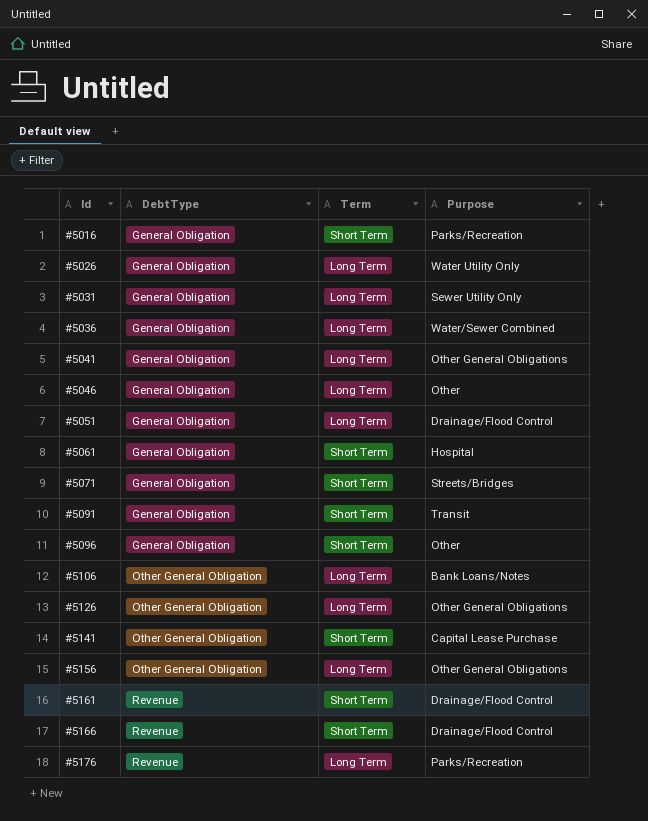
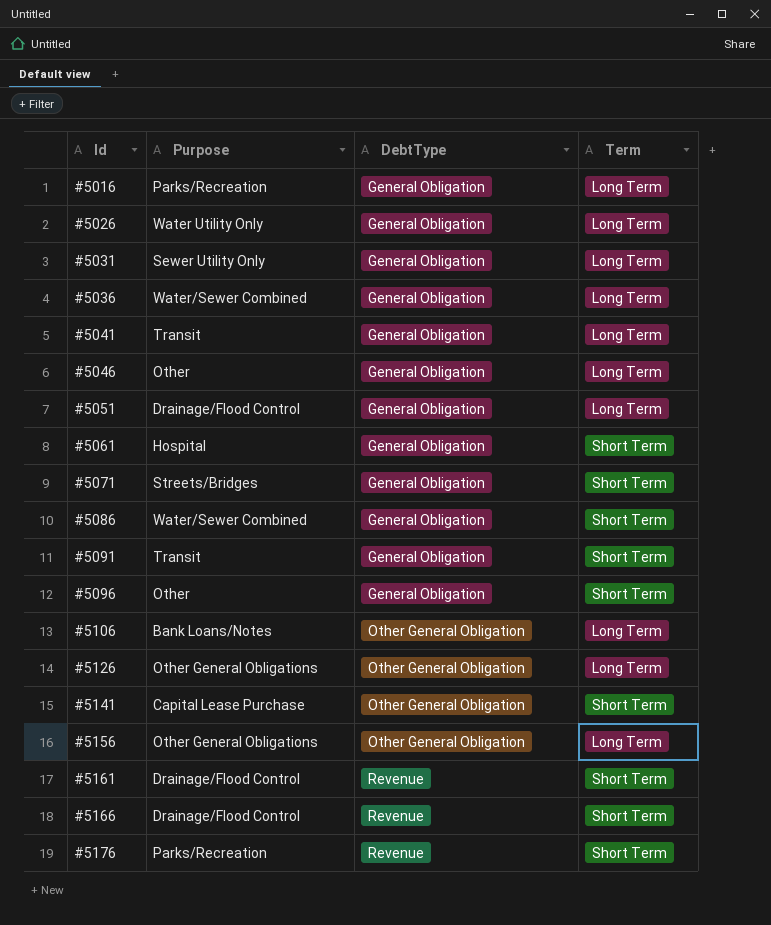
column Purpose | position: 4 -> 2
#5016 | Term: Short Term -> Long Term
#5041 | Purpose: Other General Obligations -> Transit
row #5086: none -> Water/Sewer Combined | General Obligation | Short Term
#5176 | Term: Long Term -> Short Term

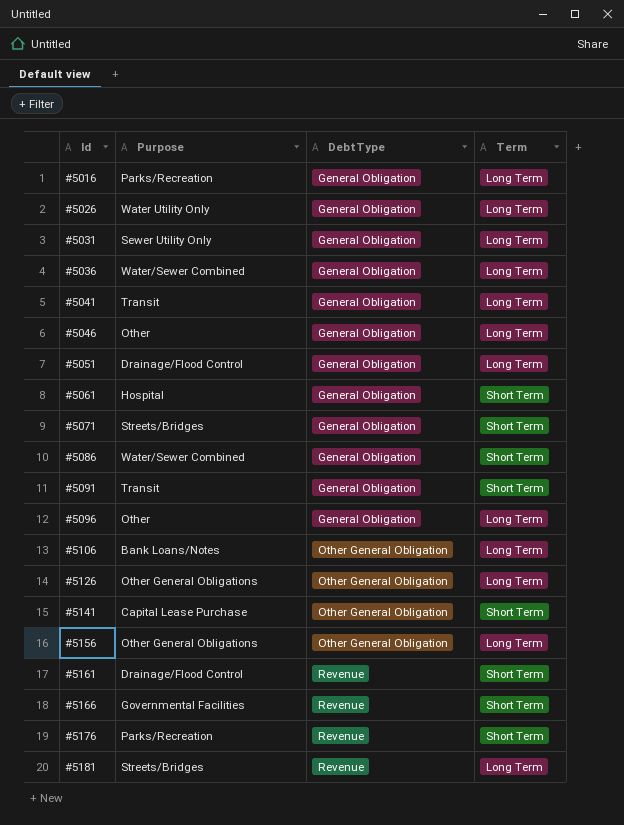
#5096 | Term: Short Term -> Long Term
#5166 | Purpose: Drainage/Flood Control -> Governmental Facilities
row #5181: none -> Streets/Bridges | Revenue | Long Term

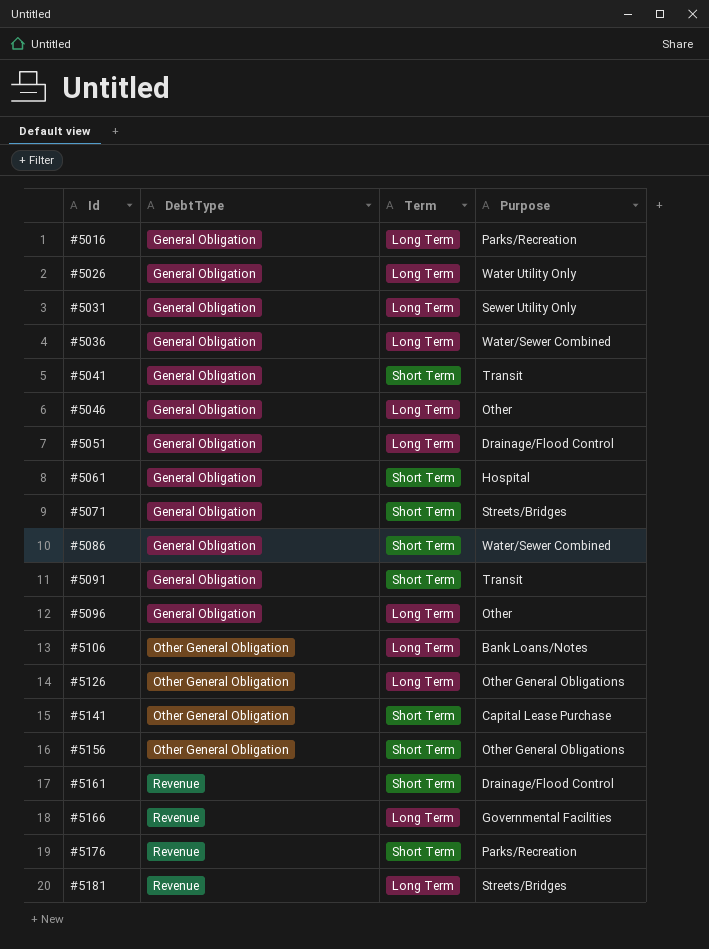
column Purpose | position: 2 -> 4
#5041 | Term: Long Term -> Short Term
#5156 | Term: Long Term -> Short Term
#5166 | Term: Short Term -> Long Term

